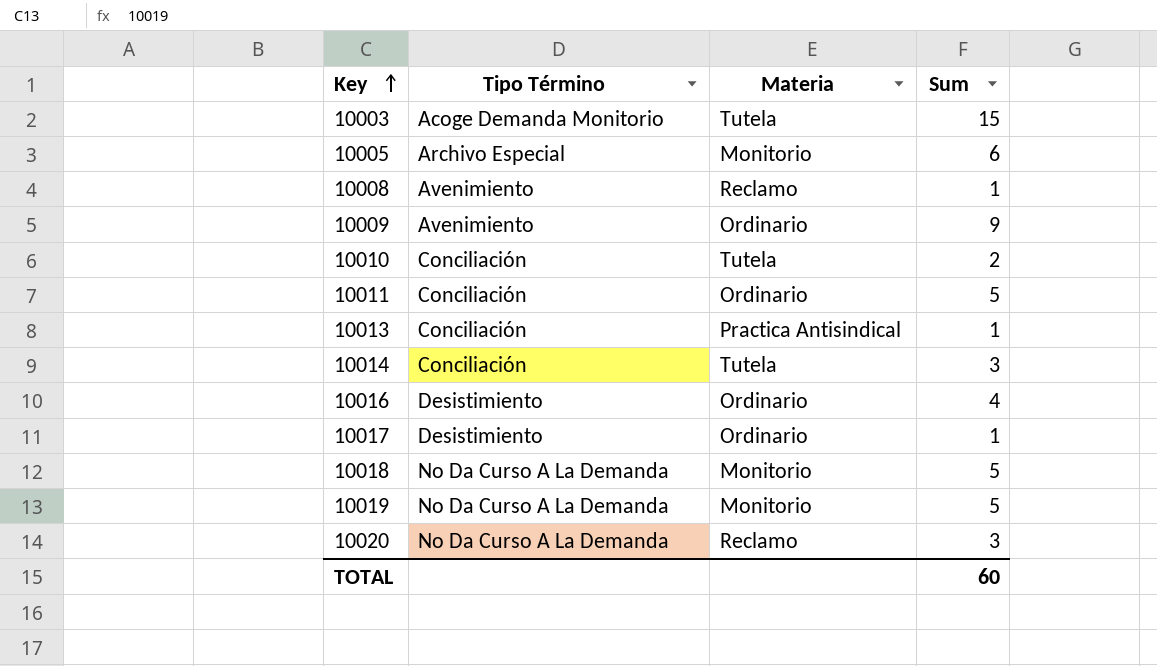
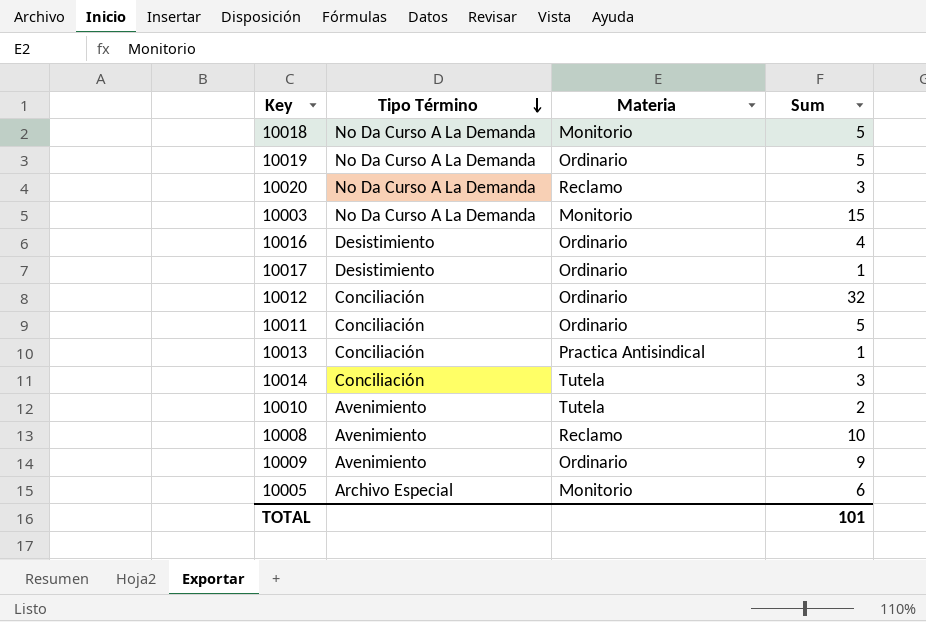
row order: Key ascending -> Tipo Término descending
10019 | Materia: Monitorio -> Ordinario
10003 | Tipo Término: Acoge Demanda Monitorio -> No Da Curso A La Demanda
10003 | Materia: Tutela -> Monitorio
row 10012: none -> Conciliación | Ordinario | 32
10010 | Tipo Término: Conciliación -> Avenimiento
10008 | Sum: 1 -> 10
TOTAL | Sum: 60 -> 101

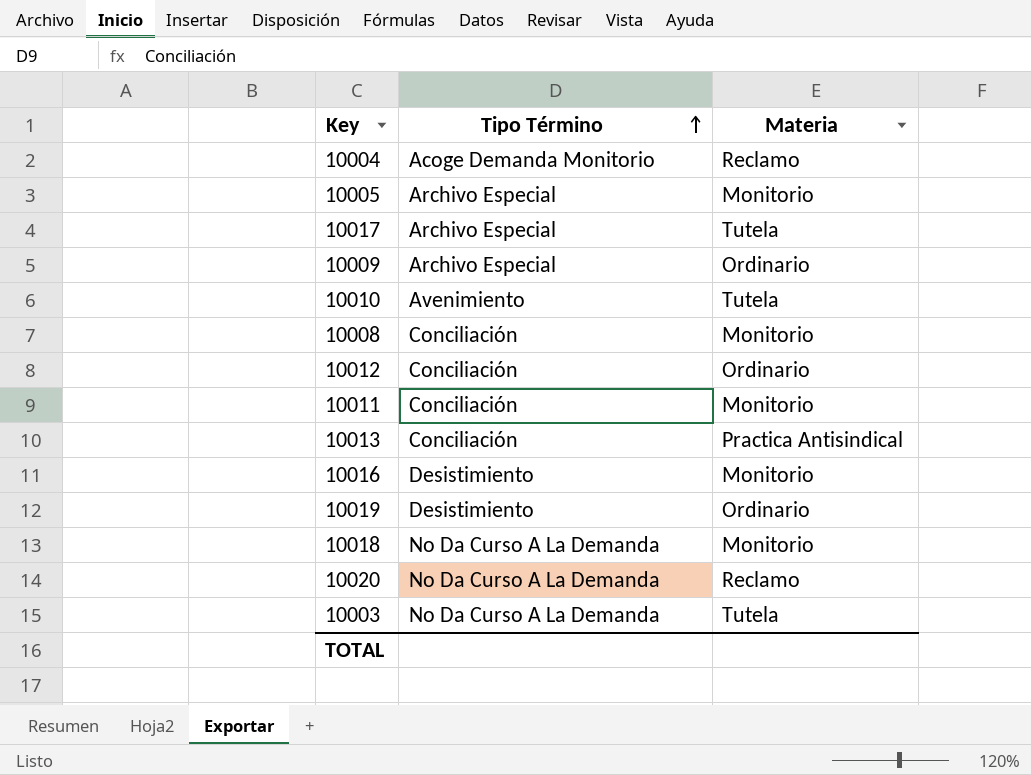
row order: Tipo Término descending -> Tipo Término ascending
column Sum | position: 4 -> none
row 10014: Conciliación | Tutela | 3 -> none
row 10004: none -> Acoge Demanda Monitorio | Reclamo
10017 | Tipo Término: Desistimiento -> Archivo Especial
10017 | Materia: Ordinario -> Tutela
10009 | Tipo Término: Avenimiento -> Archivo Especial
10008 | Tipo Término: Avenimiento -> Conciliación
10008 | Materia: Reclamo -> Monitorio
10011 | Materia: Ordinario -> Monitorio
10016 | Materia: Ordinario -> Monitorio
10019 | Tipo Término: No Da Curso A La Demanda -> Desistimiento
10003 | Materia: Monitorio -> Tutela

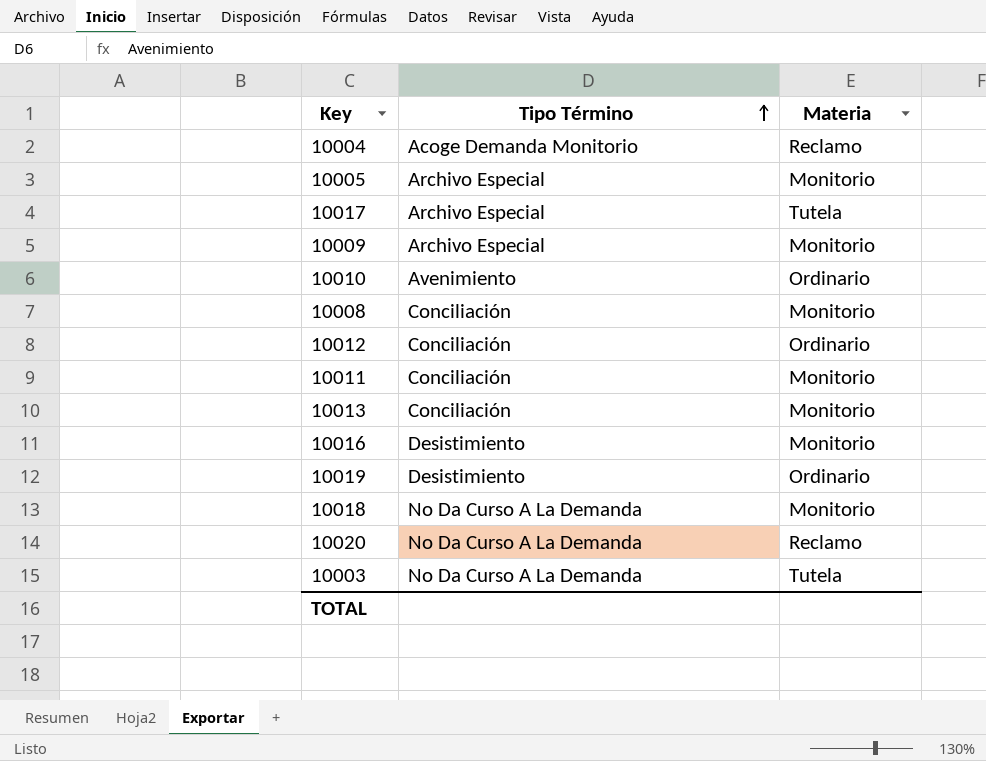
10009 | Materia: Ordinario -> Monitorio
10010 | Materia: Tutela -> Ordinario
10013 | Materia: Practica Antisindical -> Monitorio

